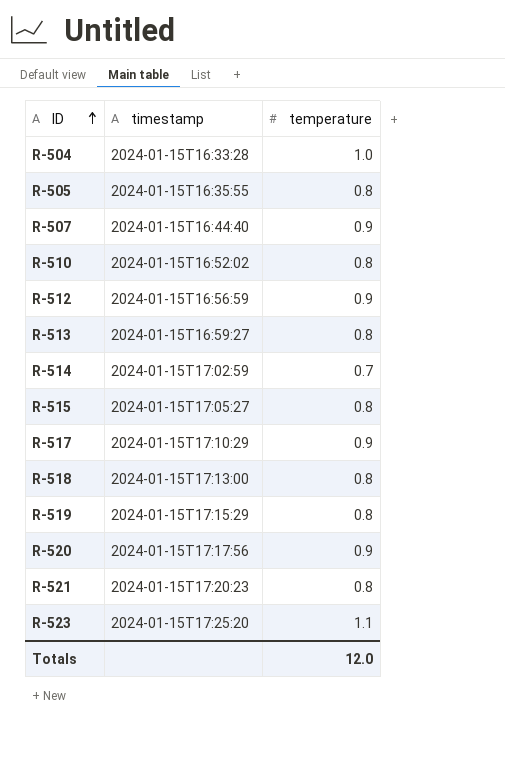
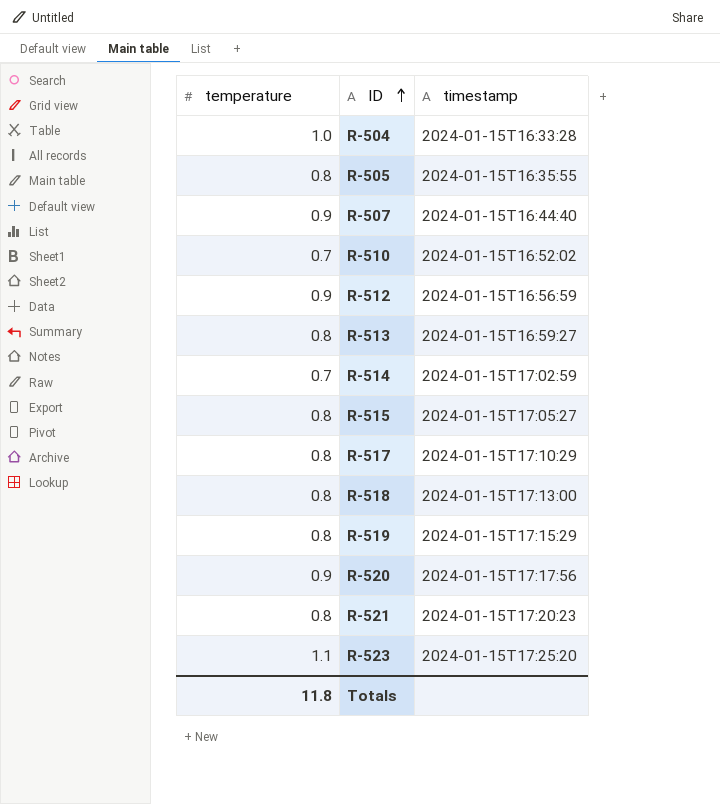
column temperature | position: 3 -> 1
R-510 | temperature: 0.8 -> 0.7
R-517 | temperature: 0.9 -> 0.8
Totals | temperature: 12.0 -> 11.8

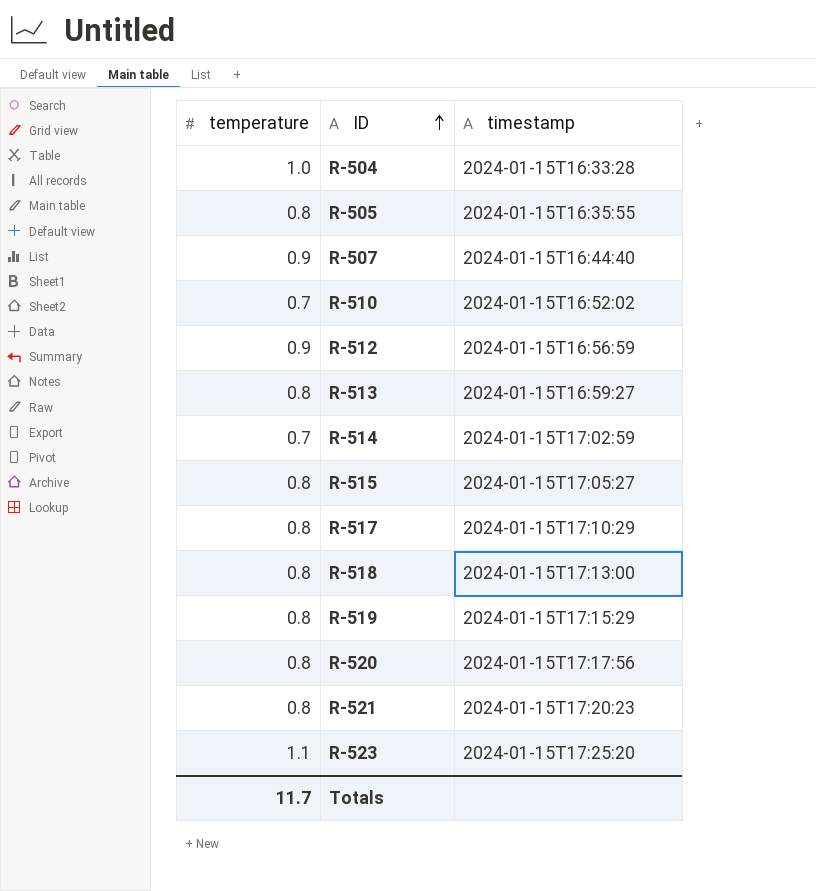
R-520 | temperature: 0.9 -> 0.8
Totals | temperature: 11.8 -> 11.7

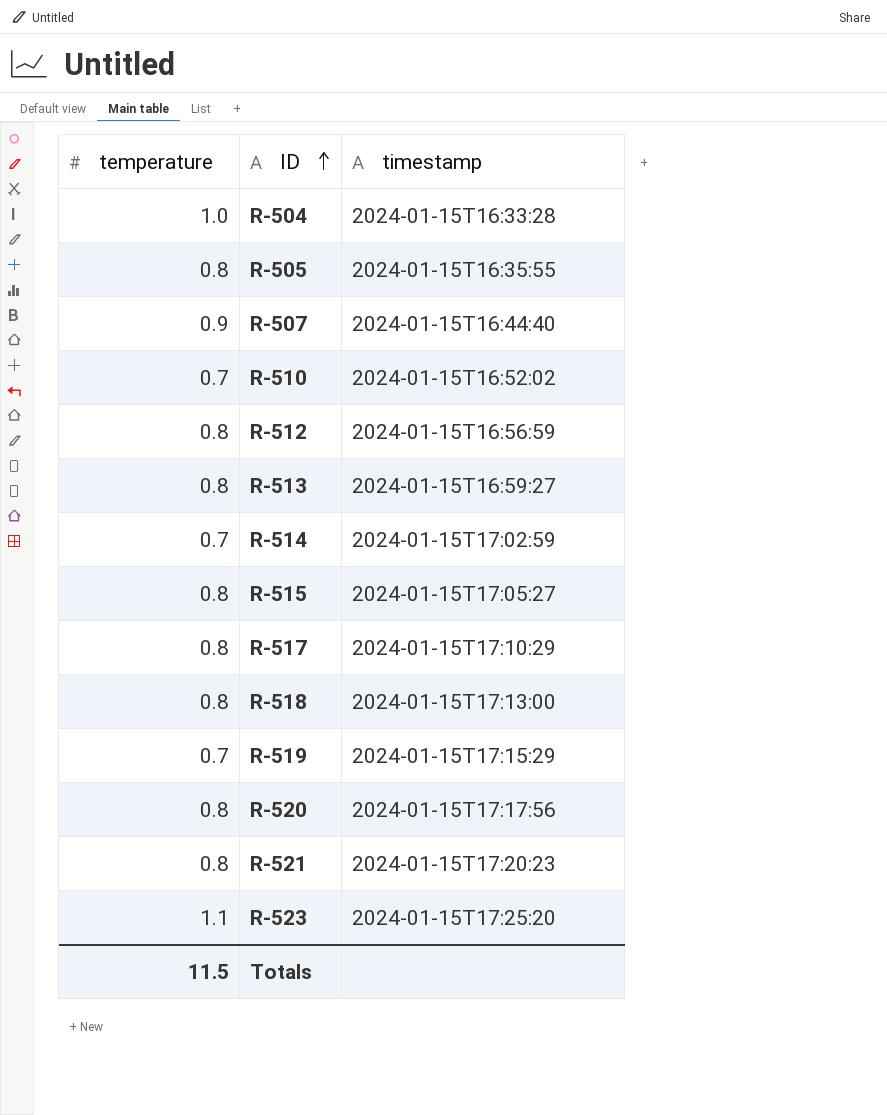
R-512 | temperature: 0.9 -> 0.8
R-519 | temperature: 0.8 -> 0.7
Totals | temperature: 11.7 -> 11.5

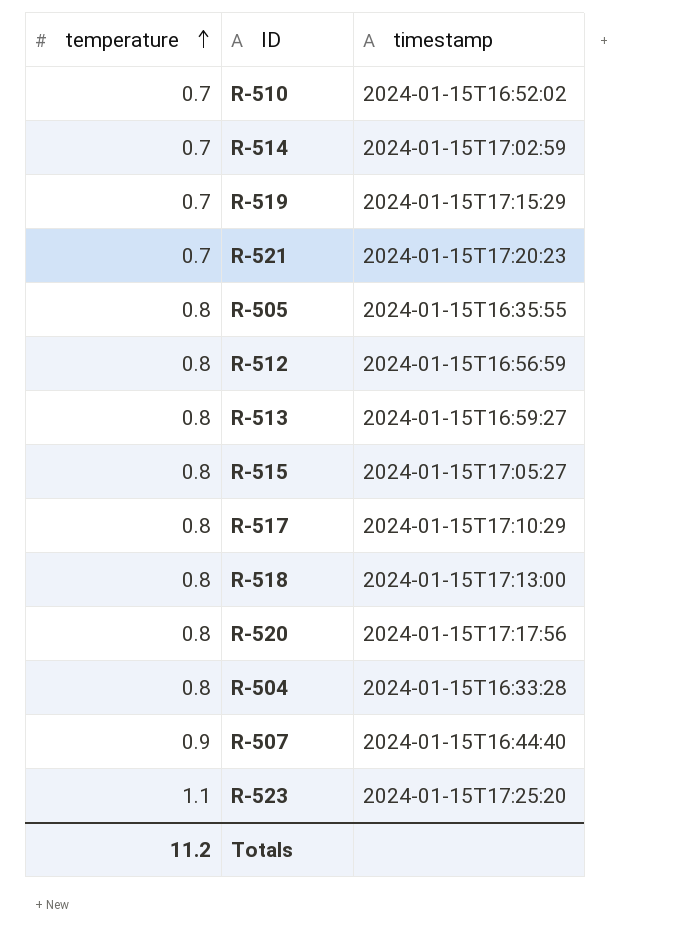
row order: ID ascending -> temperature ascending
R-521 | temperature: 0.8 -> 0.7
R-504 | temperature: 1.0 -> 0.8
Totals | temperature: 11.5 -> 11.2

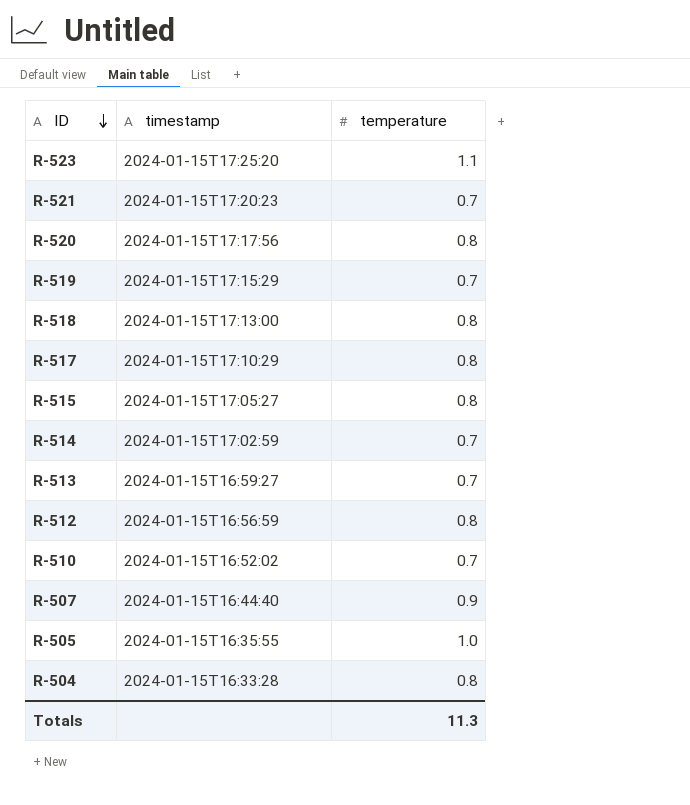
row order: temperature ascending -> ID descending
column temperature | position: 1 -> 3
R-513 | temperature: 0.8 -> 0.7
R-505 | temperature: 0.8 -> 1.0
Totals | temperature: 11.2 -> 11.3

